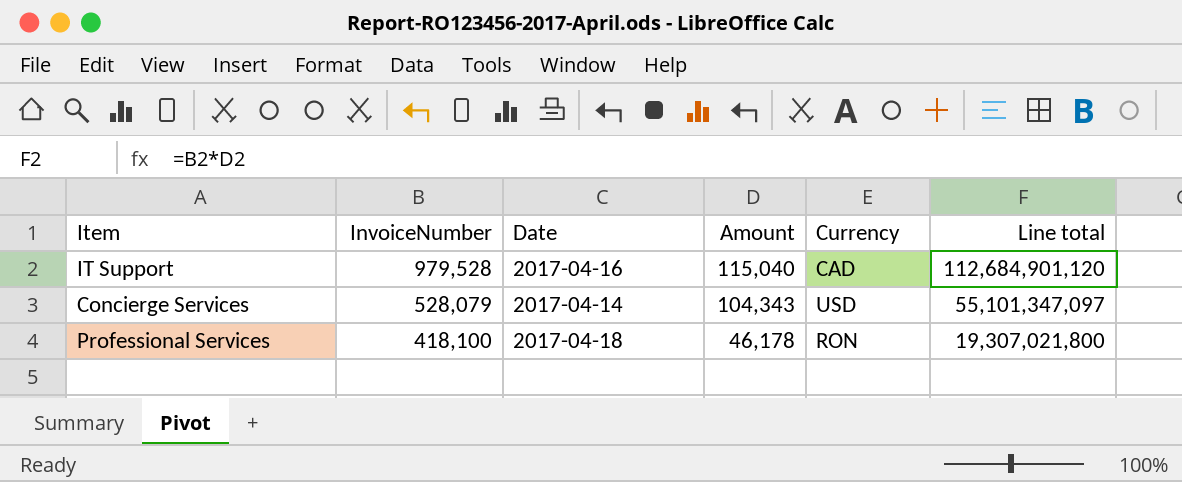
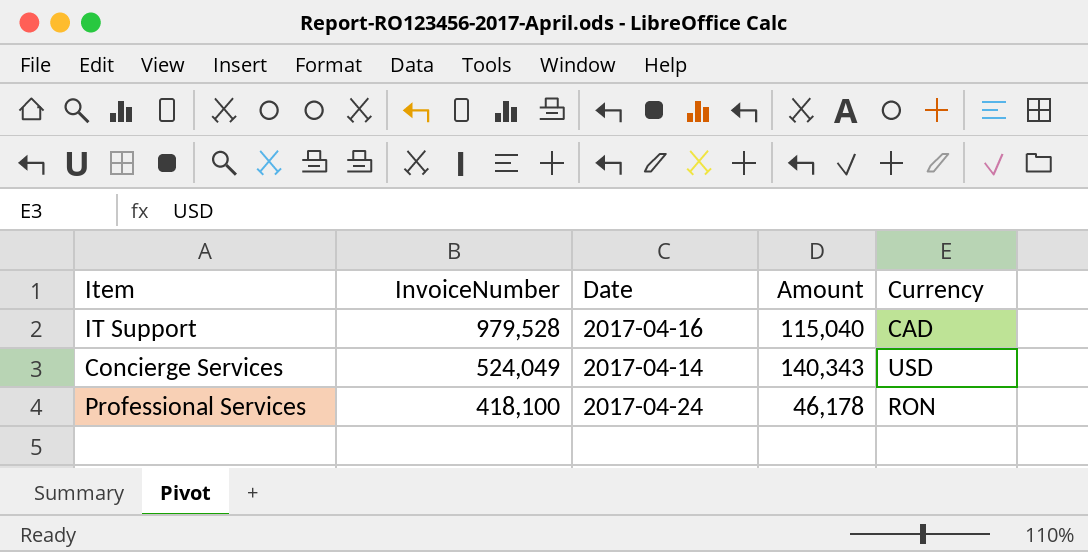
column Line total | formula: [InvoiceNumber] * [Amount] -> none
Concierge Services | InvoiceNumber: 528,079 -> 524,049
Concierge Services | Amount: 104,343 -> 140,343
Professional Services | Date: 2017-04-18 -> 2017-04-24

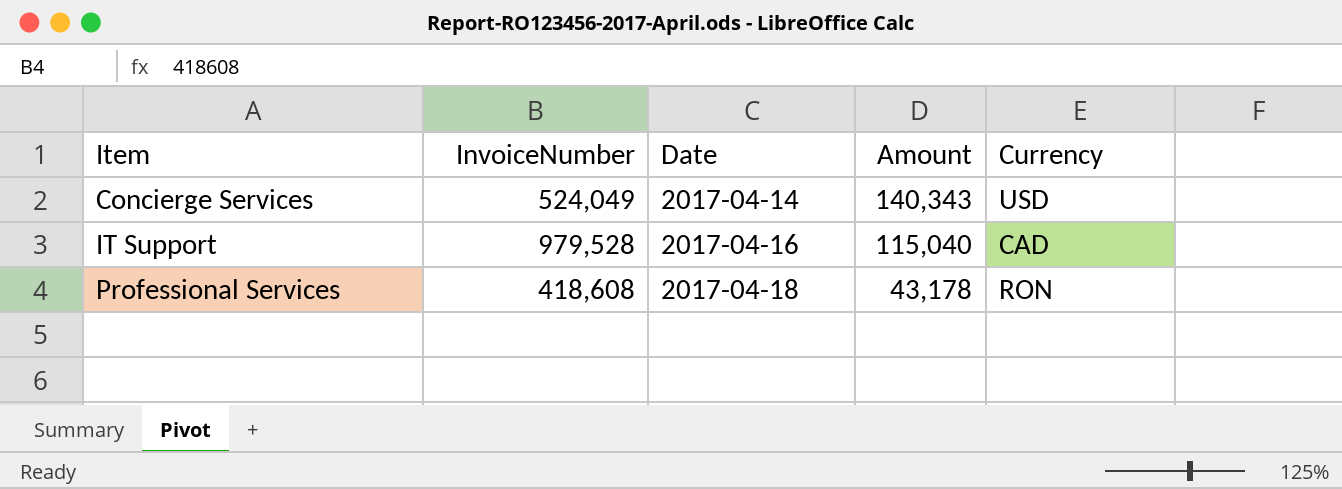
row order: InvoiceNumber descending -> Item ascending
Professional Services | InvoiceNumber: 418,100 -> 418,608
Professional Services | Date: 2017-04-24 -> 2017-04-18
Professional Services | Amount: 46,178 -> 43,178

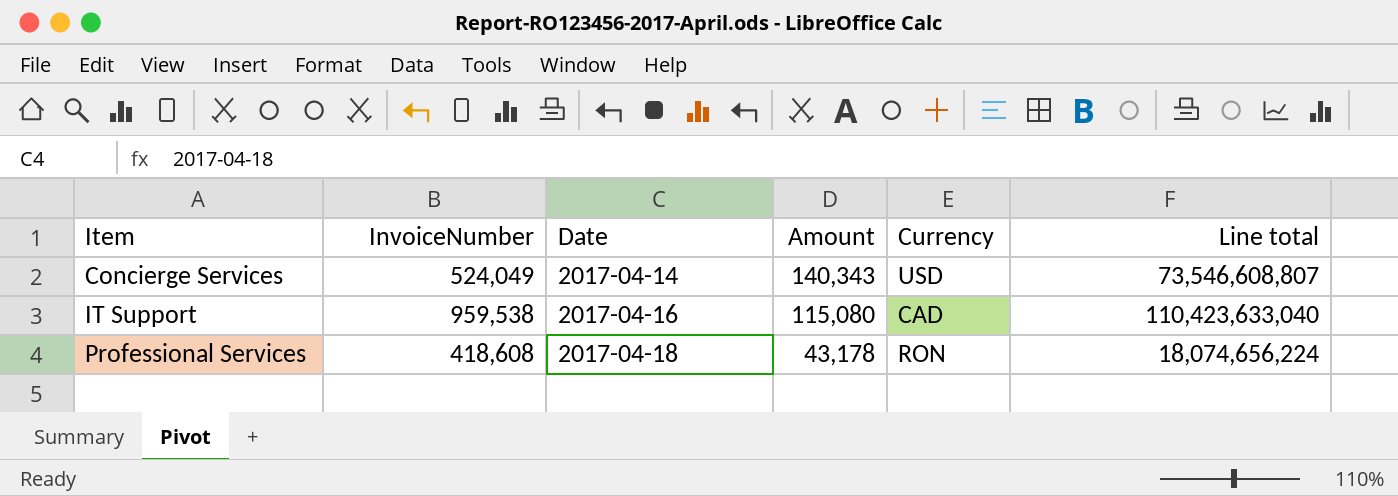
column Line total | formula: none -> [InvoiceNumber] * [Amount]
IT Support | InvoiceNumber: 979,528 -> 959,538
IT Support | Amount: 115,040 -> 115,080

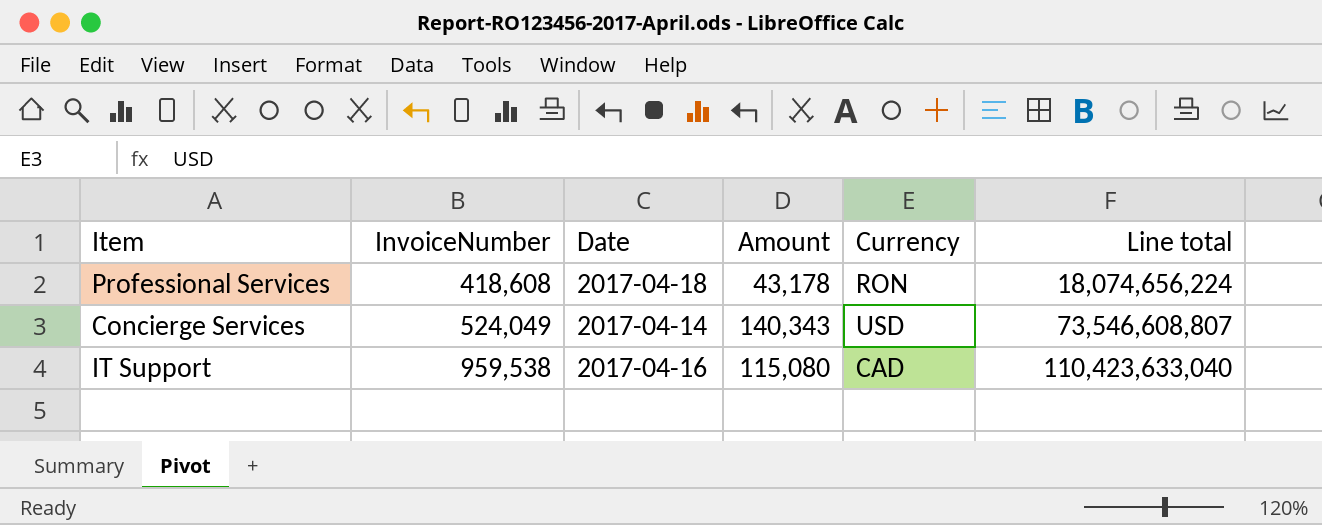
row order: Item ascending -> InvoiceNumber ascending

